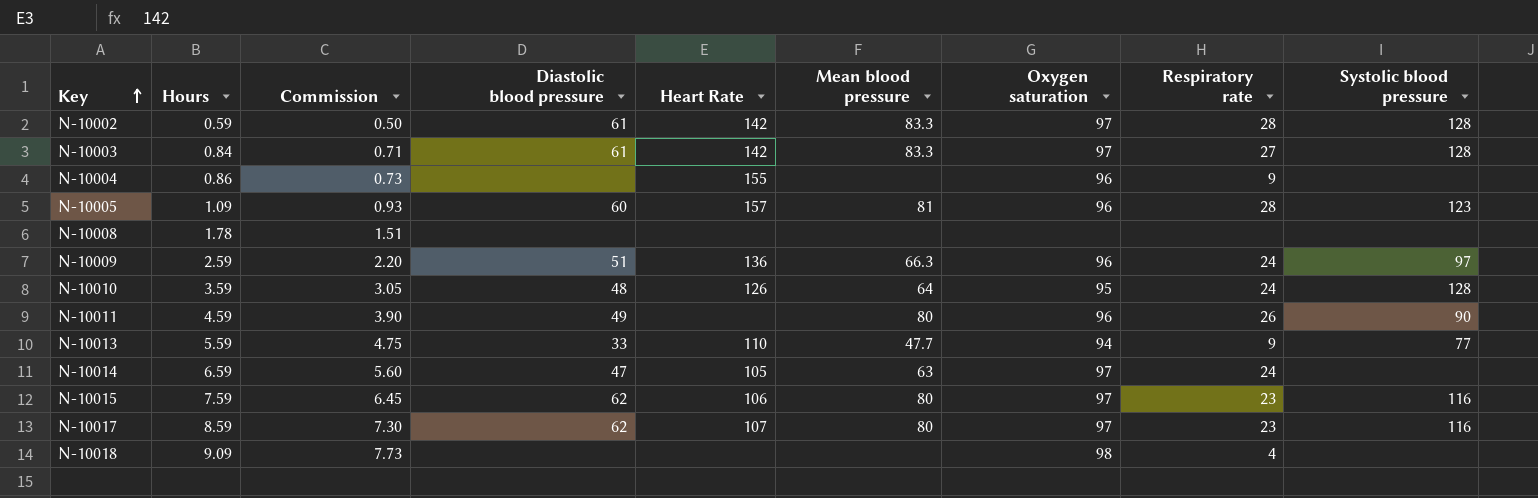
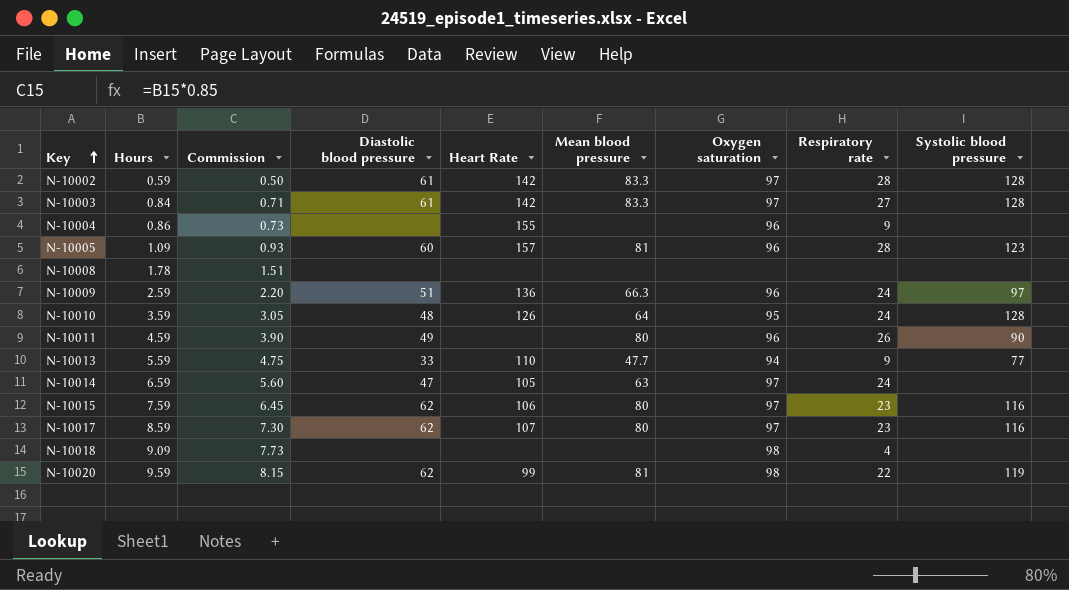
row N-10020: none -> 9.59 | 8.15 | 62 | 99 | 81 | 98 | 22 | 119

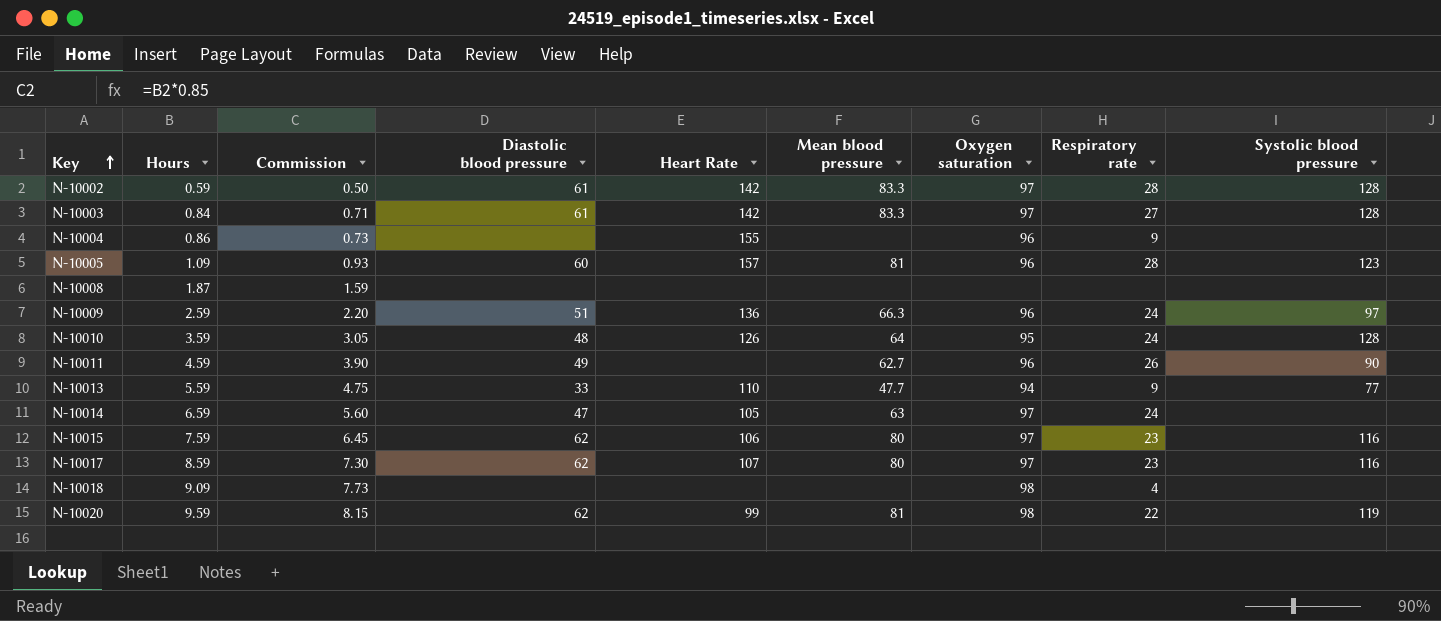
N-10008 | Hours: 1.78 -> 1.87
N-10008 | Commission: 1.51 -> 1.59
N-10011 | Mean blood pressure: 80 -> 62.7

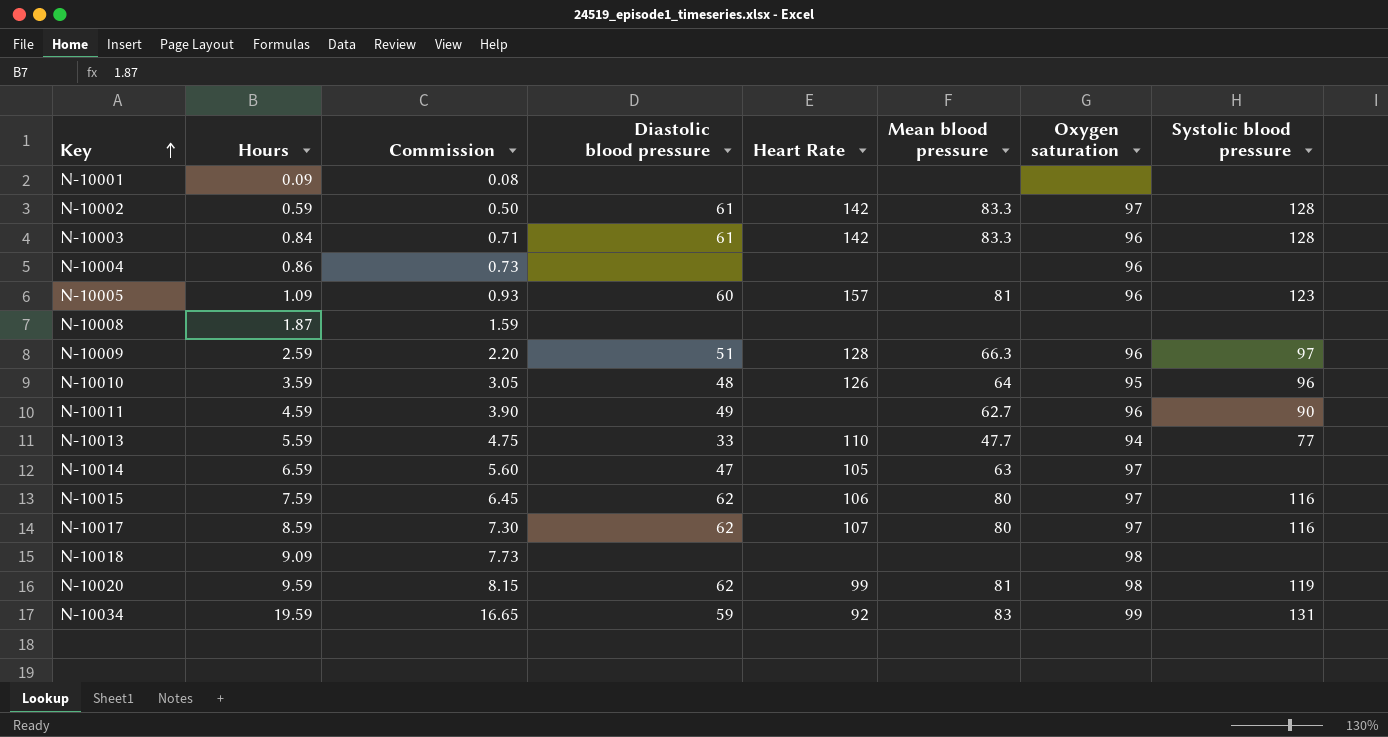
column Respiratory rate | position: 8 -> none
row N-10001: none -> 0.09 | 0.08 | none | none | none | none | none
N-10003 | Oxygen saturation: 97 -> 96
N-10004 | Heart Rate: 155 -> none
N-10009 | Heart Rate: 136 -> 128
N-10010 | Systolic blood pressure: 128 -> 96
row N-10034: none -> 19.59 | 16.65 | 59 | 92 | 83 | 99 | 131

